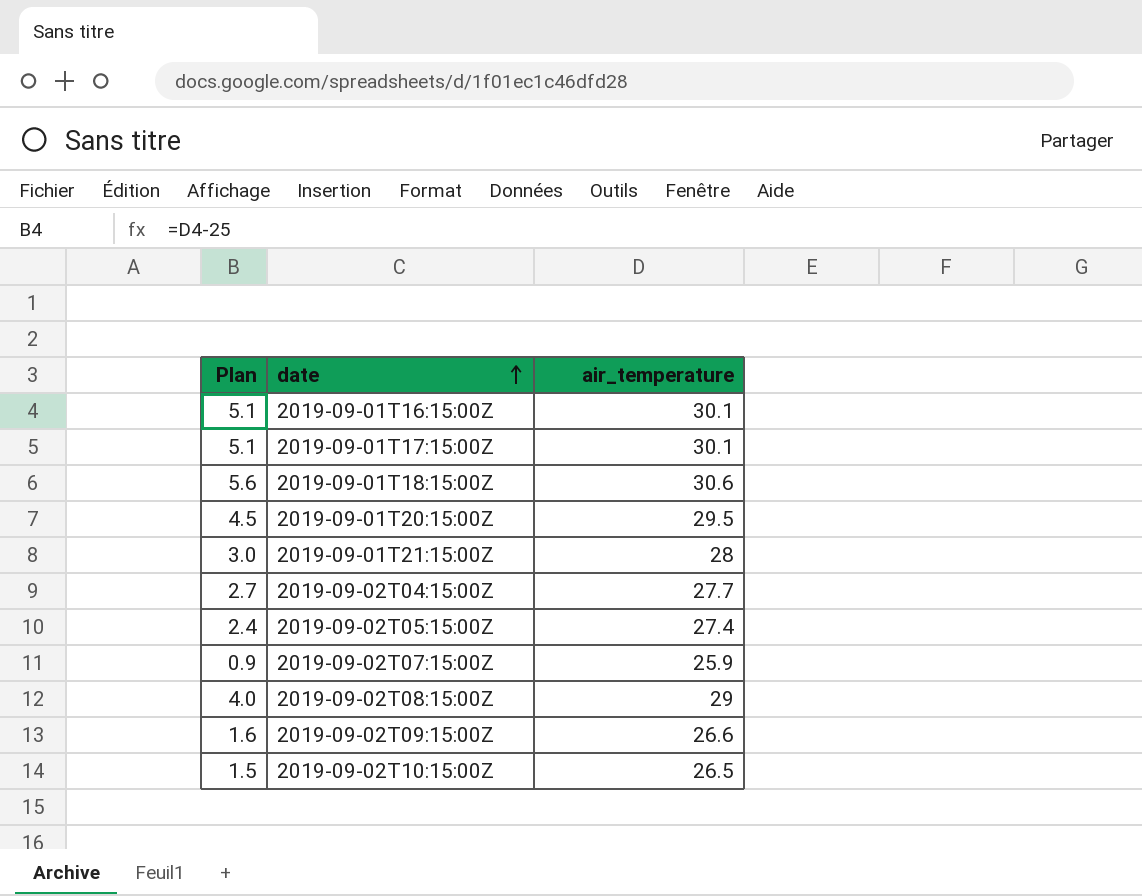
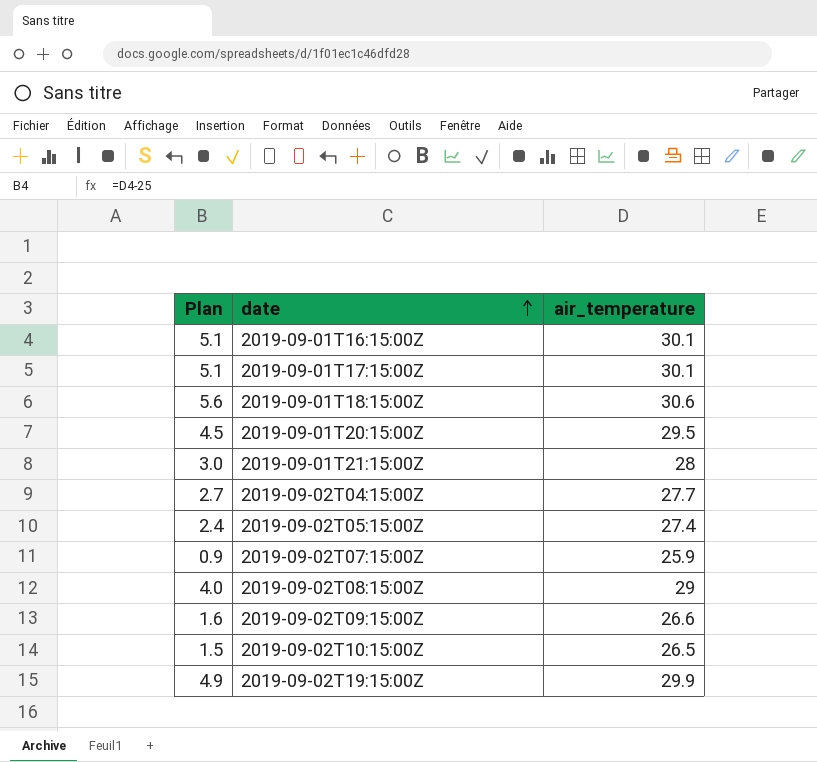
row 2019-09-02T19:15:00Z: none -> 4.9 | 29.9

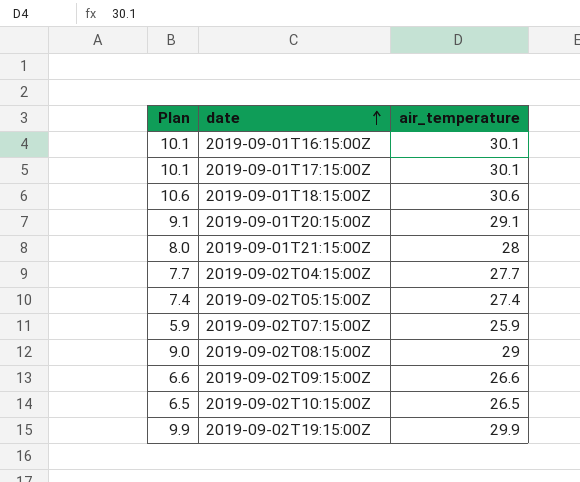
column Plan | formula: [air_temperature] - 25 -> [air_temperature] - 20
2019-09-01T20:15:00Z | air_temperature: 29.5 -> 29.1

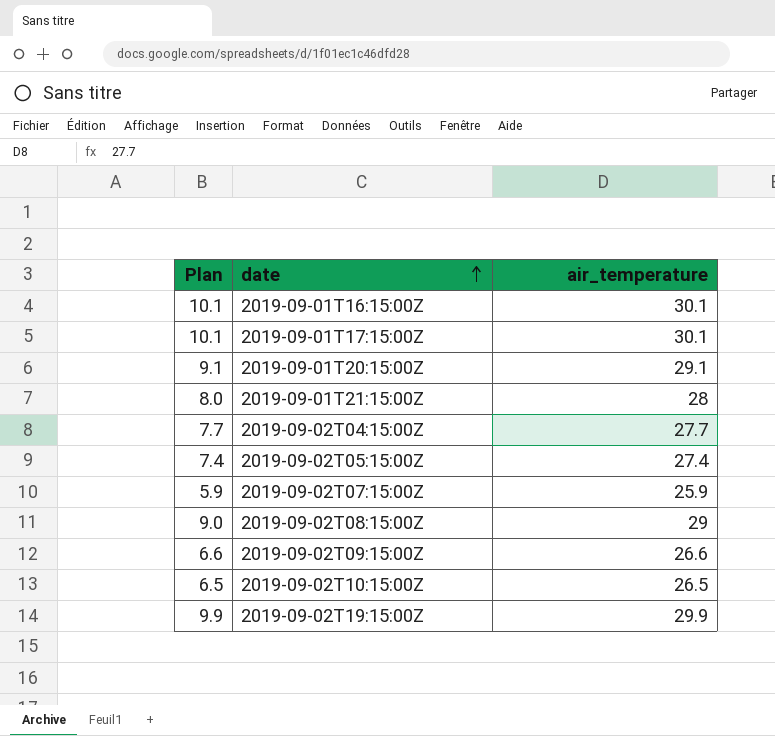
row 2019-09-01T18:15:00Z: 10.6 | 30.6 -> none

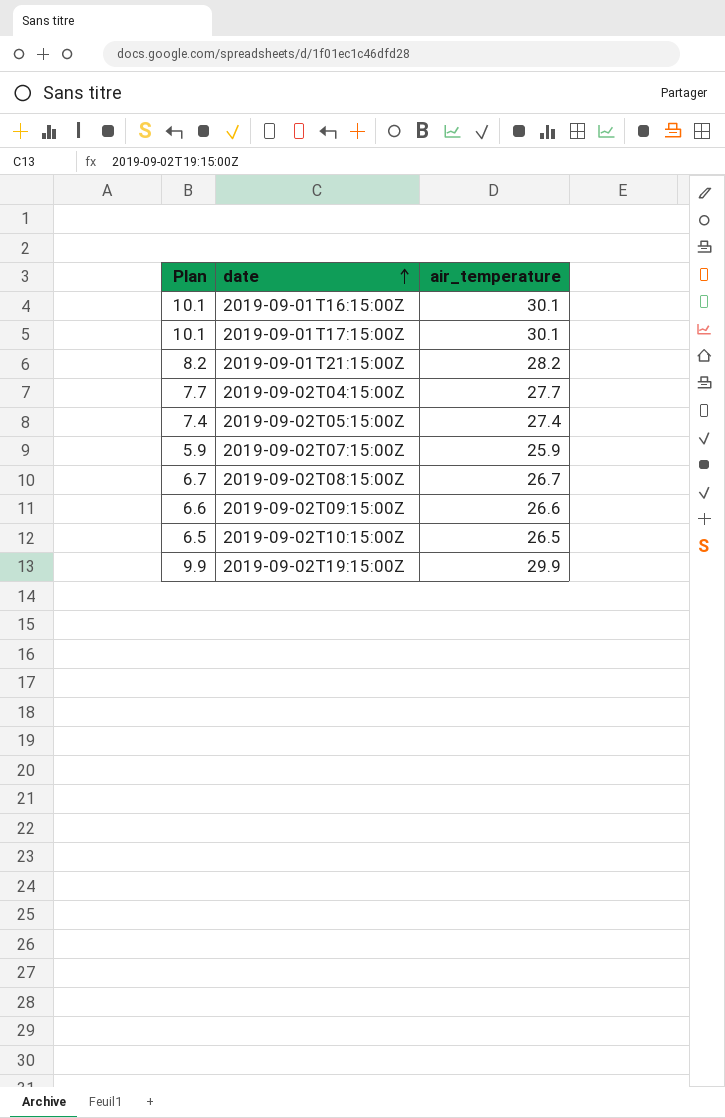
row 2019-09-01T20:15:00Z: 9.1 | 29.1 -> none
2019-09-01T21:15:00Z | Plan: 8.0 -> 8.2
2019-09-01T21:15:00Z | air_temperature: 28 -> 28.2
2019-09-02T08:15:00Z | Plan: 9.0 -> 6.7
2019-09-02T08:15:00Z | air_temperature: 29 -> 26.7

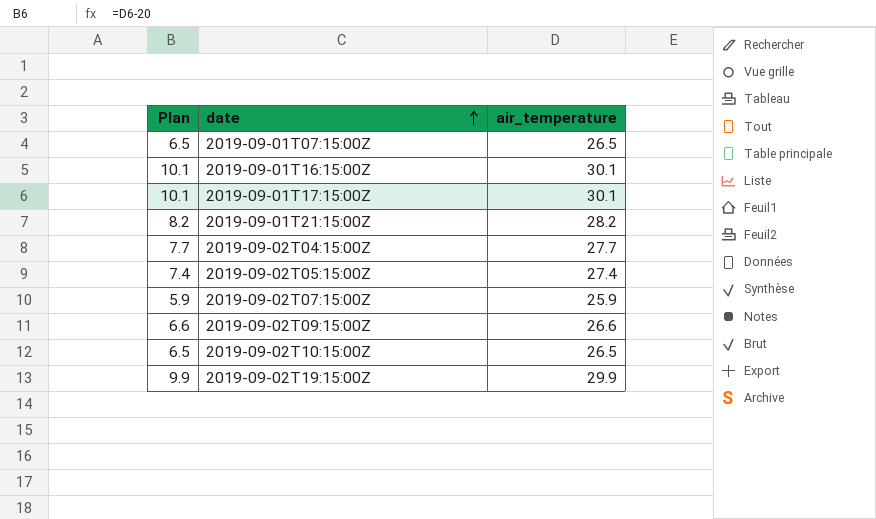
row 2019-09-02T08:15:00Z: 6.7 | 26.7 -> none
row 2019-09-01T07:15:00Z: none -> 6.5 | 26.5

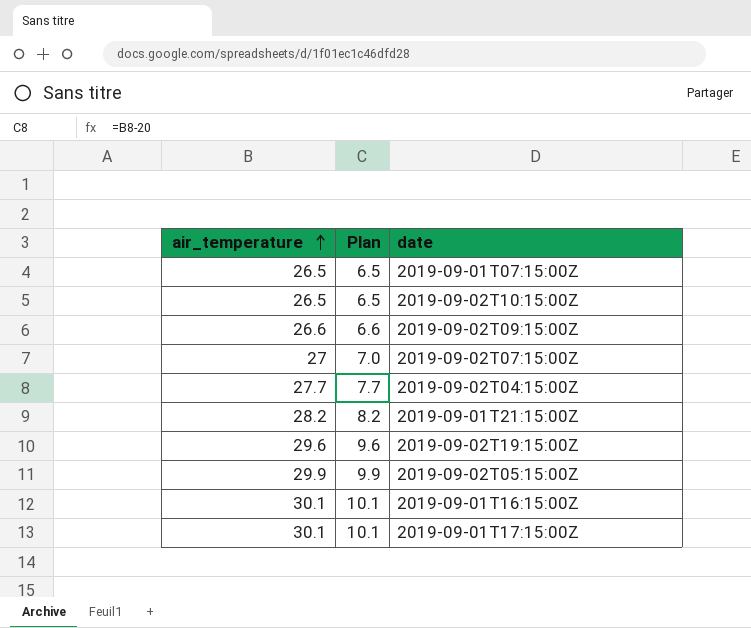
row order: date ascending -> air_temperature ascending
column air_temperature | position: 3 -> 1
2019-09-02T07:15:00Z | air_temperature: 25.9 -> 27
2019-09-02T07:15:00Z | Plan: 5.9 -> 7.0
2019-09-02T19:15:00Z | air_temperature: 29.9 -> 29.6
2019-09-02T19:15:00Z | Plan: 9.9 -> 9.6
2019-09-02T05:15:00Z | air_temperature: 27.4 -> 29.9
2019-09-02T05:15:00Z | Plan: 7.4 -> 9.9

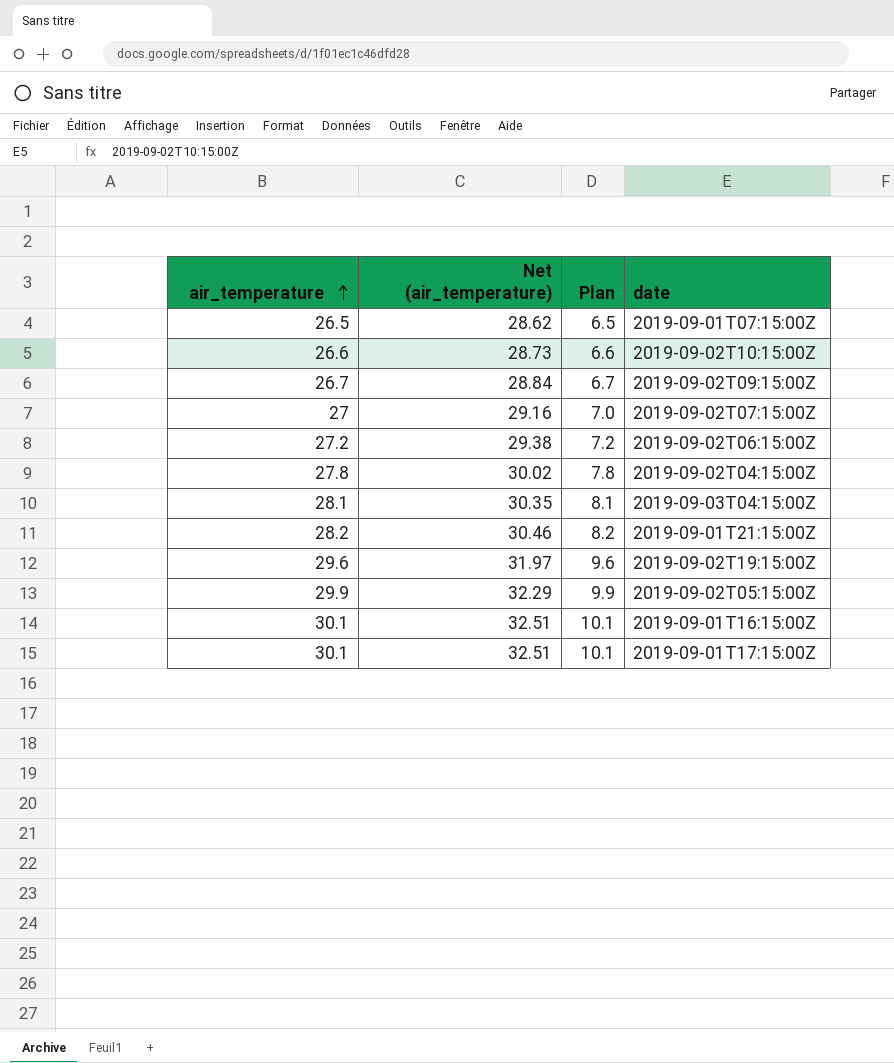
column Net (air_temperature) | formula: none -> [air_temperature] * 1.08
2019-09-02T10:15:00Z | air_temperature: 26.5 -> 26.6
2019-09-02T10:15:00Z | Plan: 6.5 -> 6.6
2019-09-02T09:15:00Z | air_temperature: 26.6 -> 26.7
2019-09-02T09:15:00Z | Plan: 6.6 -> 6.7
row 2019-09-02T06:15:00Z: none -> 27.2 | 29.38 | 7.2
2019-09-02T04:15:00Z | air_temperature: 27.7 -> 27.8
2019-09-02T04:15:00Z | Plan: 7.7 -> 7.8
row 2019-09-03T04:15:00Z: none -> 28.1 | 30.35 | 8.1

